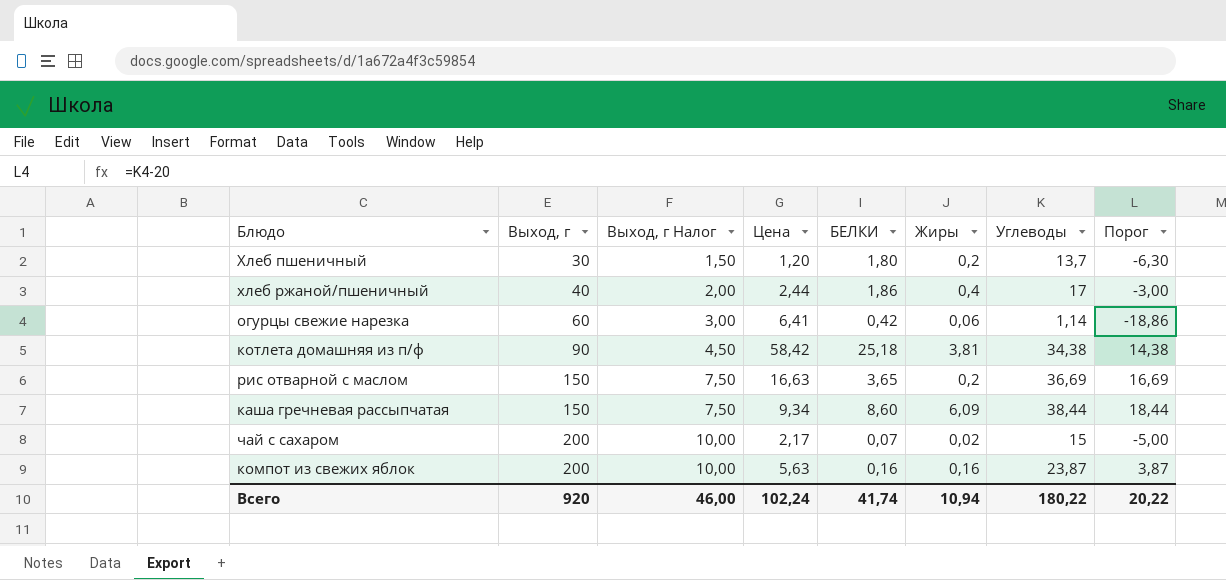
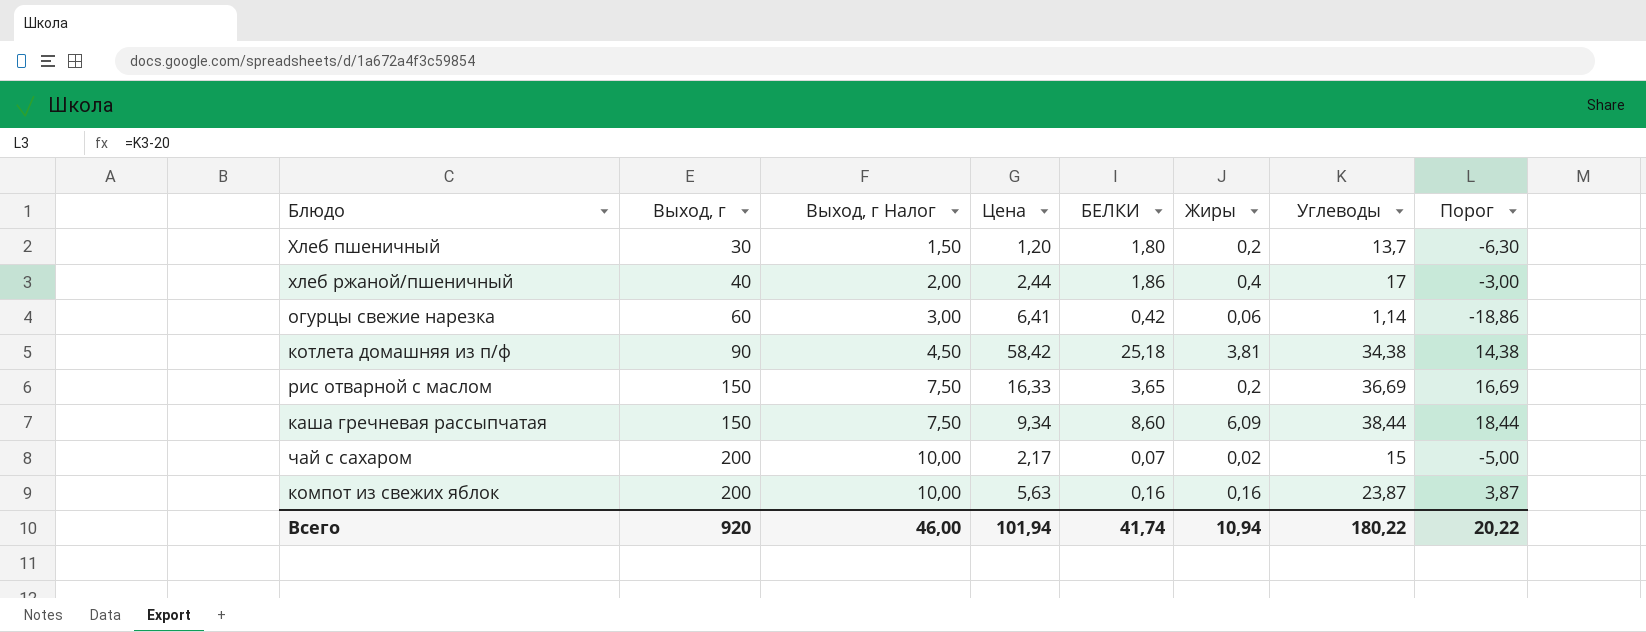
рис отварной с маслом | Цена: 16,63 -> 16,33
Всего | Цена: 102,24 -> 101,94

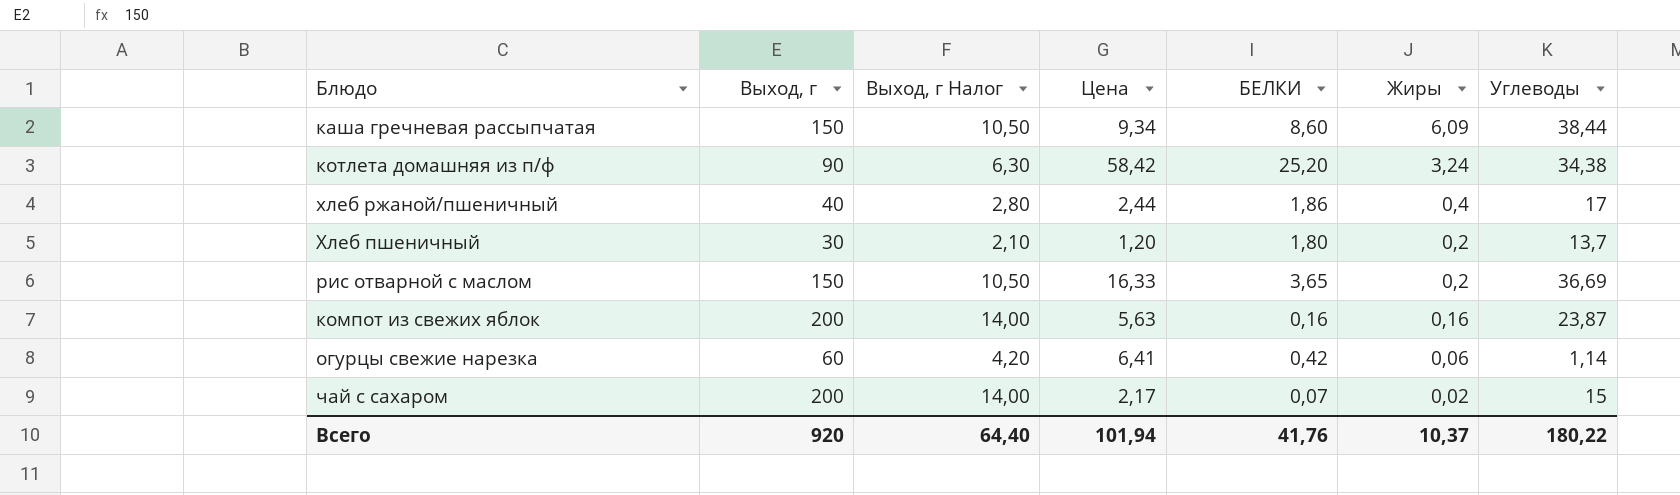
row order: Выход, г ascending -> Жиры descending
column Порог | formula: [Углеводы] - 20 -> none
column Выход, г Налог | formula: [Выход, г] * 0,05 -> [Выход, г] * 0,07
котлета домашняя из п/ф | БЕЛКИ: 25,18 -> 25,20
котлета домашняя из п/ф | Жиры: 3,81 -> 3,24
Всего | Выход, г Налог: 46,00 -> 64,40
Всего | БЕЛКИ: 41,74 -> 41,76
Всего | Жиры: 10,94 -> 10,37

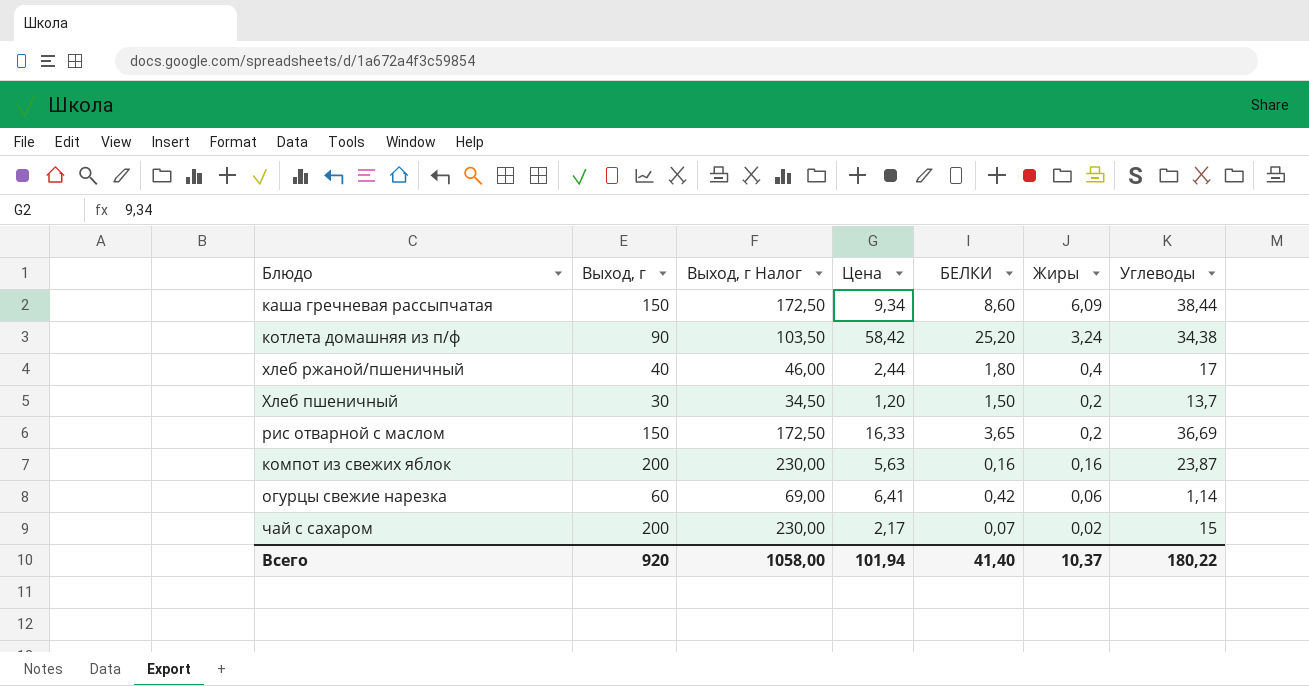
column Выход, г Налог | formula: [Выход, г] * 0,07 -> [Выход, г] * 1,15
хлеб ржаной/пшеничный | БЕЛКИ: 1,86 -> 1,80
Хлеб пшеничный | БЕЛКИ: 1,80 -> 1,50
Всего | Выход, г Налог: 64,40 -> 1058,00
Всего | БЕЛКИ: 41,76 -> 41,40

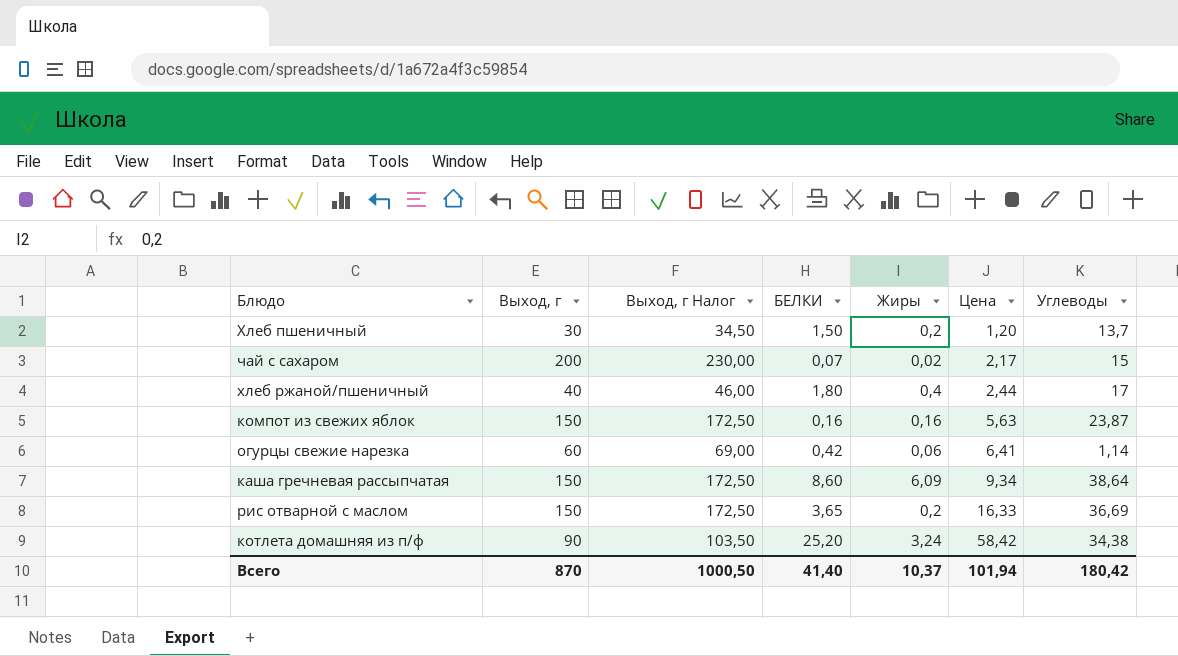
row order: Жиры descending -> Цена ascending
column Цена | position: 4 -> 6
компот из свежих яблок | Выход, г: 200 -> 150
компот из свежих яблок | Выход, г Налог: 230,00 -> 172,50
каша гречневая рассыпчатая | Углеводы: 38,44 -> 38,64
Всего | Выход, г: 920 -> 870
Всего | Выход, г Налог: 1058,00 -> 1000,50
Всего | Углеводы: 180,22 -> 180,42

